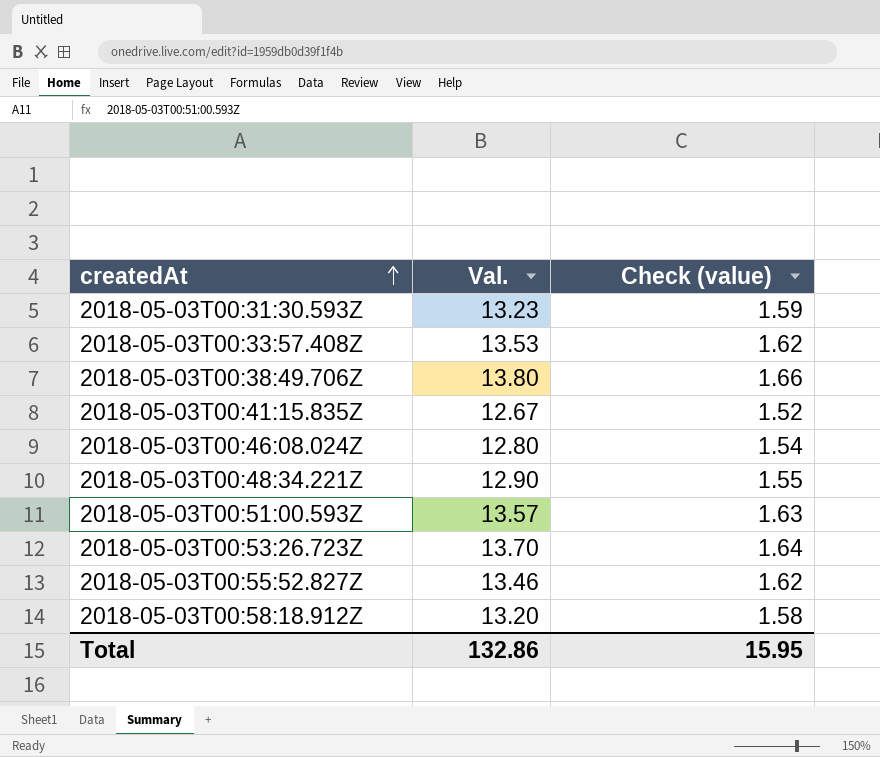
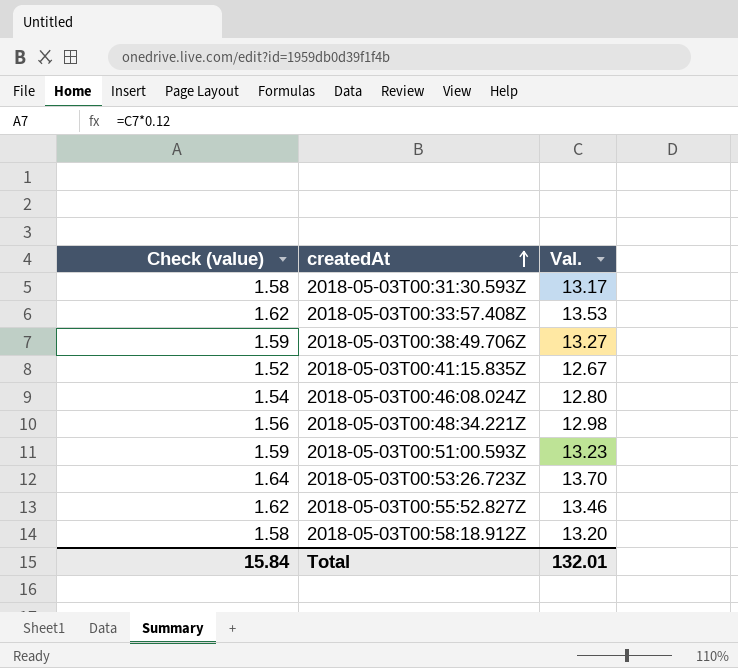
column Check (value) | position: 3 -> 1
2018-05-03T00:31:30.593Z | Check (value): 1.59 -> 1.58
2018-05-03T00:31:30.593Z | Val.: 13.23 -> 13.17
2018-05-03T00:38:49.706Z | Check (value): 1.66 -> 1.59
2018-05-03T00:38:49.706Z | Val.: 13.80 -> 13.27
2018-05-03T00:48:34.221Z | Check (value): 1.55 -> 1.56
2018-05-03T00:48:34.221Z | Val.: 12.90 -> 12.98
2018-05-03T00:51:00.593Z | Check (value): 1.63 -> 1.59
2018-05-03T00:51:00.593Z | Val.: 13.57 -> 13.23
Total | Check (value): 15.95 -> 15.84
Total | Val.: 132.86 -> 132.01

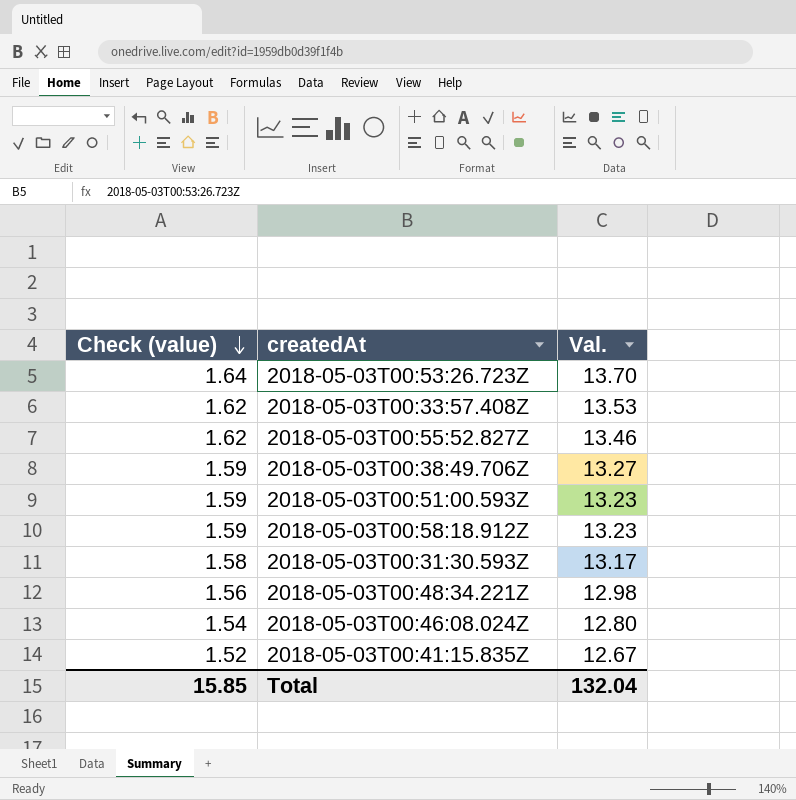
row order: createdAt ascending -> Check (value) descending
2018-05-03T00:58:18.912Z | Check (value): 1.58 -> 1.59
2018-05-03T00:58:18.912Z | Val.: 13.20 -> 13.23
Total | Check (value): 15.84 -> 15.85
Total | Val.: 132.01 -> 132.04

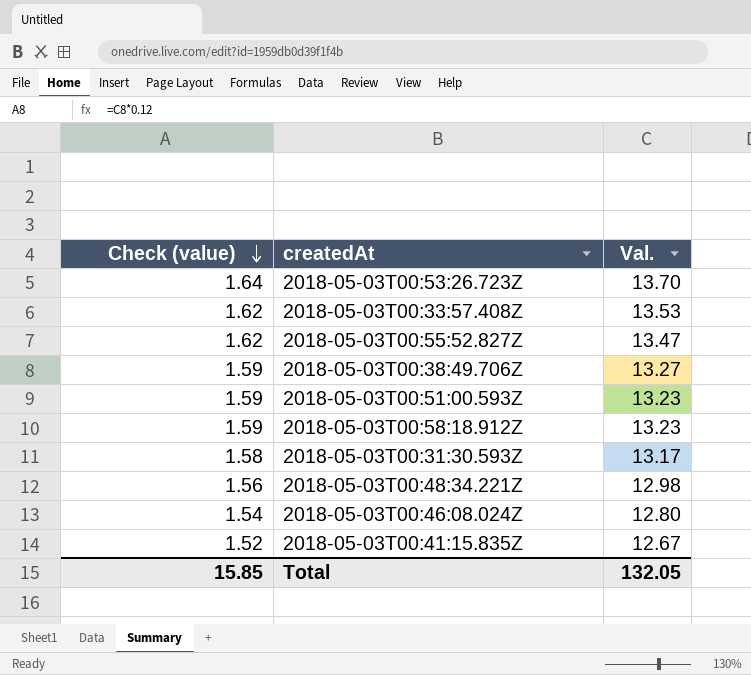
2018-05-03T00:55:52.827Z | Val.: 13.46 -> 13.47
Total | Val.: 132.04 -> 132.05

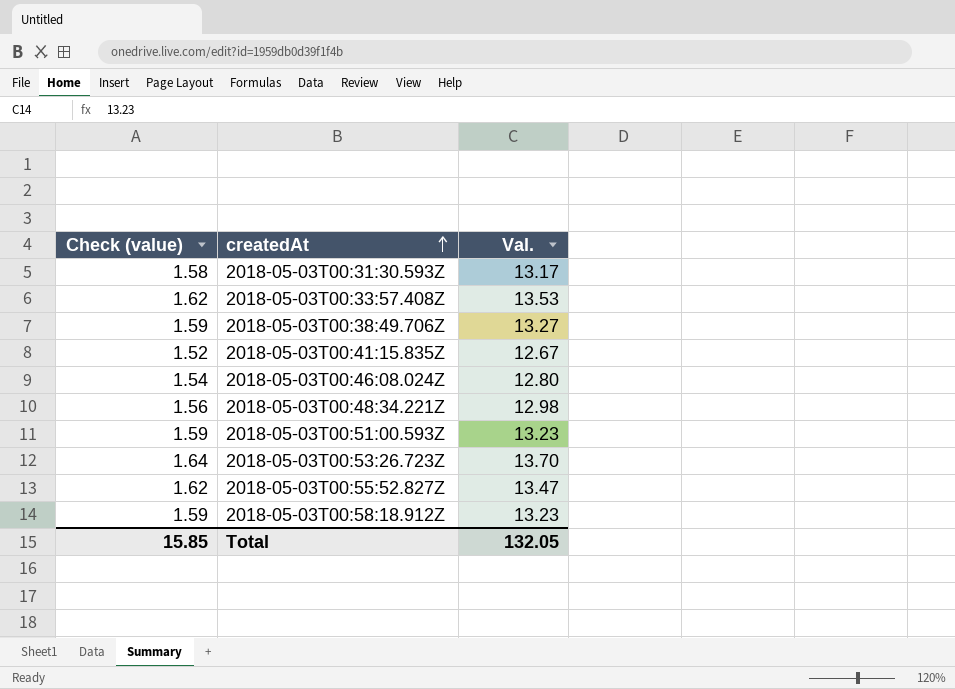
row order: Check (value) descending -> createdAt ascending

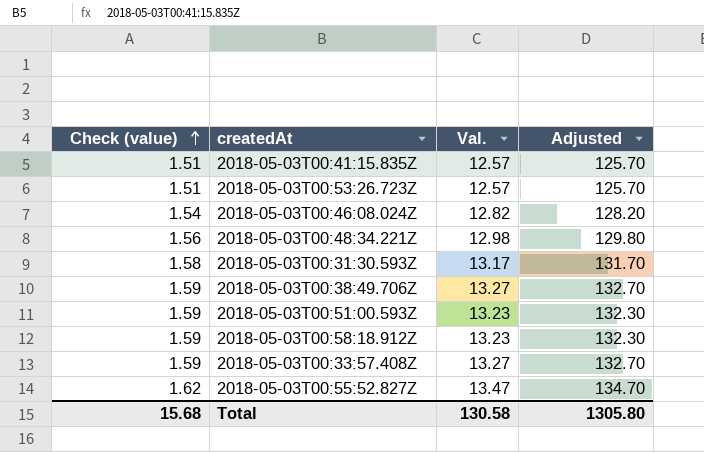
row order: createdAt ascending -> Check (value) ascending
column Adjusted | formula: none -> [Val.] * 10
2018-05-03T00:41:15.835Z | Check (value): 1.52 -> 1.51
2018-05-03T00:41:15.835Z | Val.: 12.67 -> 12.57
2018-05-03T00:53:26.723Z | Check (value): 1.64 -> 1.51
2018-05-03T00:53:26.723Z | Val.: 13.70 -> 12.57
2018-05-03T00:46:08.024Z | Val.: 12.80 -> 12.82
2018-05-03T00:33:57.408Z | Check (value): 1.62 -> 1.59
2018-05-03T00:33:57.408Z | Val.: 13.53 -> 13.27
Total | Check (value): 15.85 -> 15.68
Total | Val.: 132.05 -> 130.58

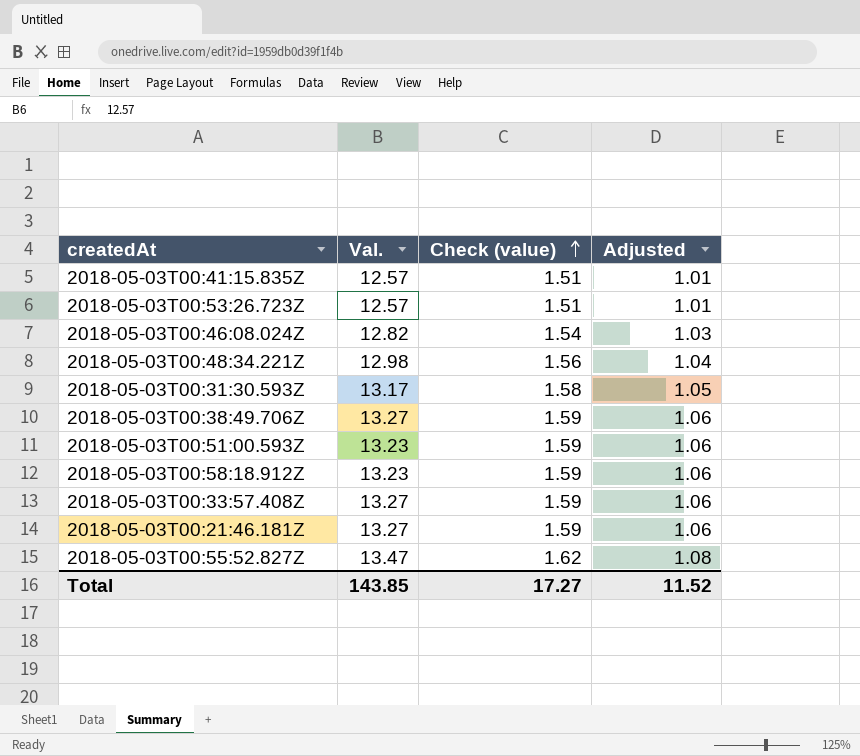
column Check (value) | position: 1 -> 3
column Adjusted | formula: [Val.] * 10 -> [Val.] * 0.08
row 2018-05-03T00:21:46.181Z: none -> 13.27 | 1.59 | 1.06
Total | Val.: 130.58 -> 143.85
Total | Check (value): 15.68 -> 17.27
Total | Adjusted: 1305.80 -> 11.52

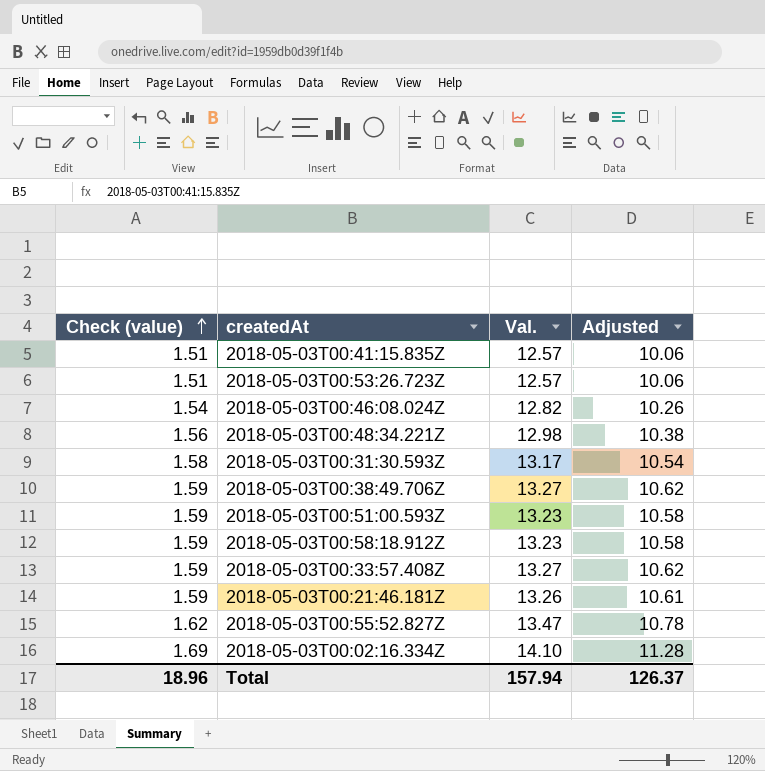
column Check (value) | position: 3 -> 1
column Adjusted | formula: [Val.] * 0.08 -> [Val.] * 0.8
2018-05-03T00:21:46.181Z | Val.: 13.27 -> 13.26
row 2018-05-03T00:02:16.334Z: none -> 1.69 | 14.10 | 11.28
Total | Check (value): 17.27 -> 18.96
Total | Val.: 143.85 -> 157.94
Total | Adjusted: 11.52 -> 126.37

